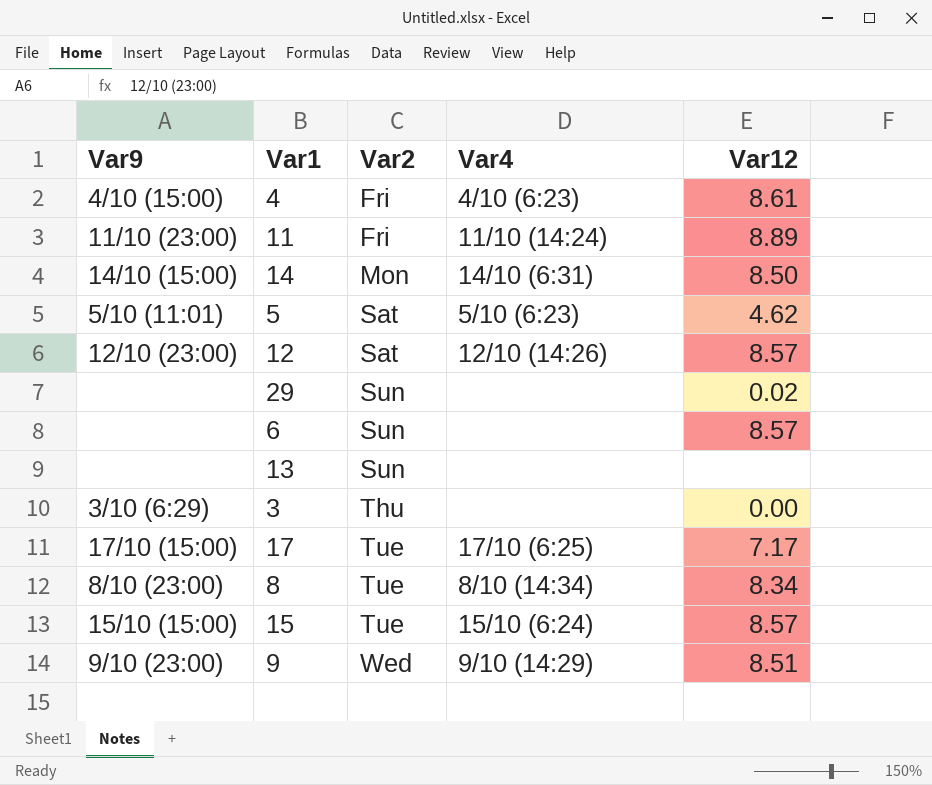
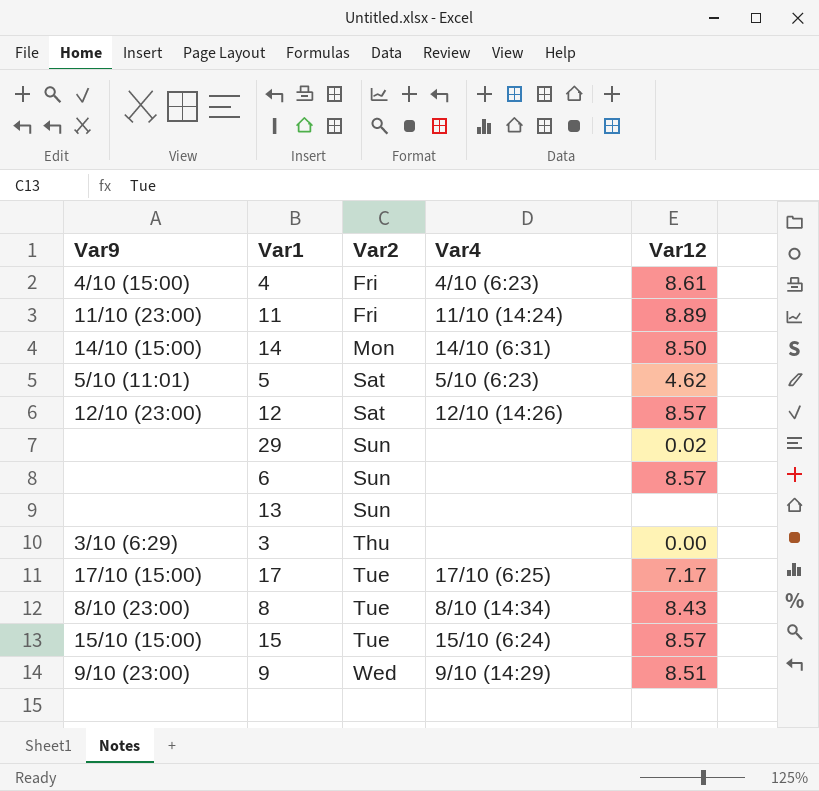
8 | Var12: 8.34 -> 8.43

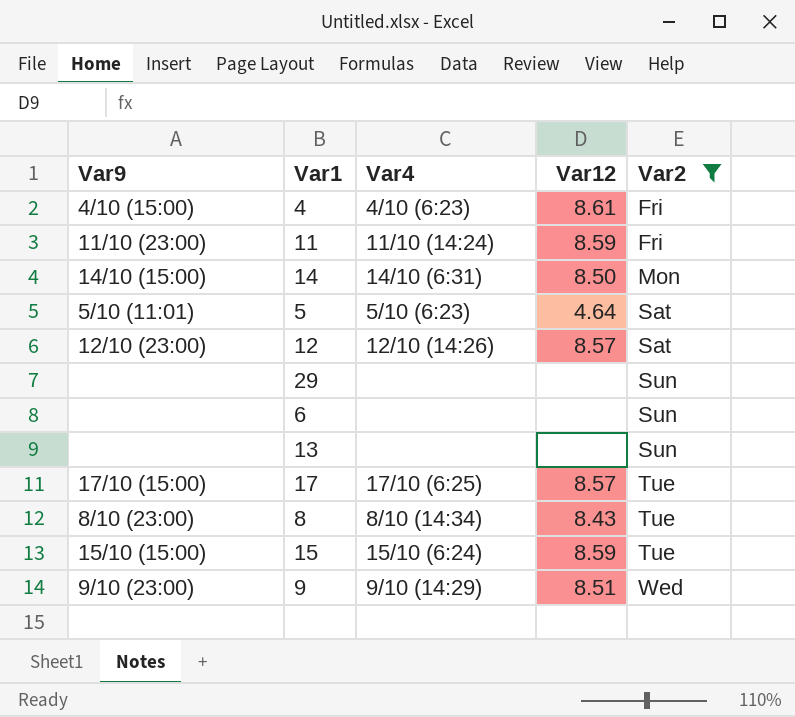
filter: none -> Var2 != Thu
column Var2 | position: 3 -> 5
11 | Var12: 8.89 -> 8.59
5 | Var12: 4.62 -> 4.64
29 | Var12: 0.02 -> none
6 | Var12: 8.57 -> none
17 | Var12: 7.17 -> 8.57
15 | Var12: 8.57 -> 8.59

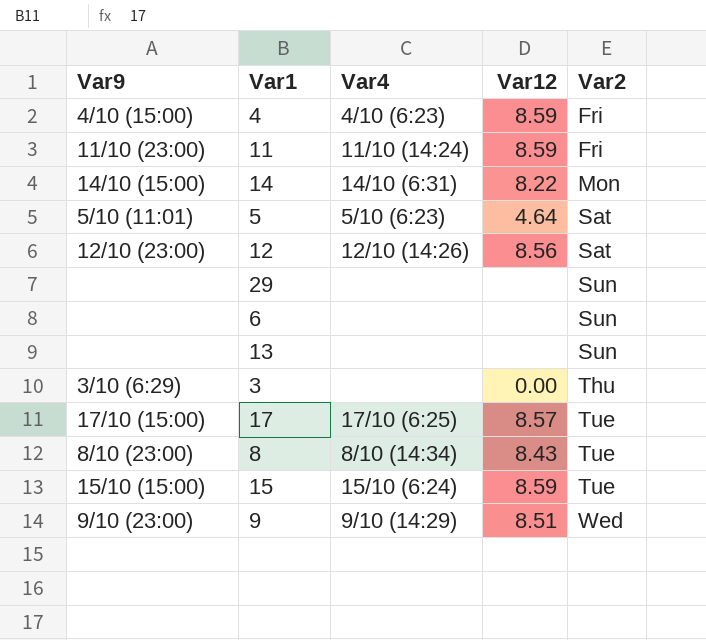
filter: Var2 != Thu -> none
4 | Var12: 8.61 -> 8.59
14 | Var12: 8.50 -> 8.22
12 | Var12: 8.57 -> 8.56

